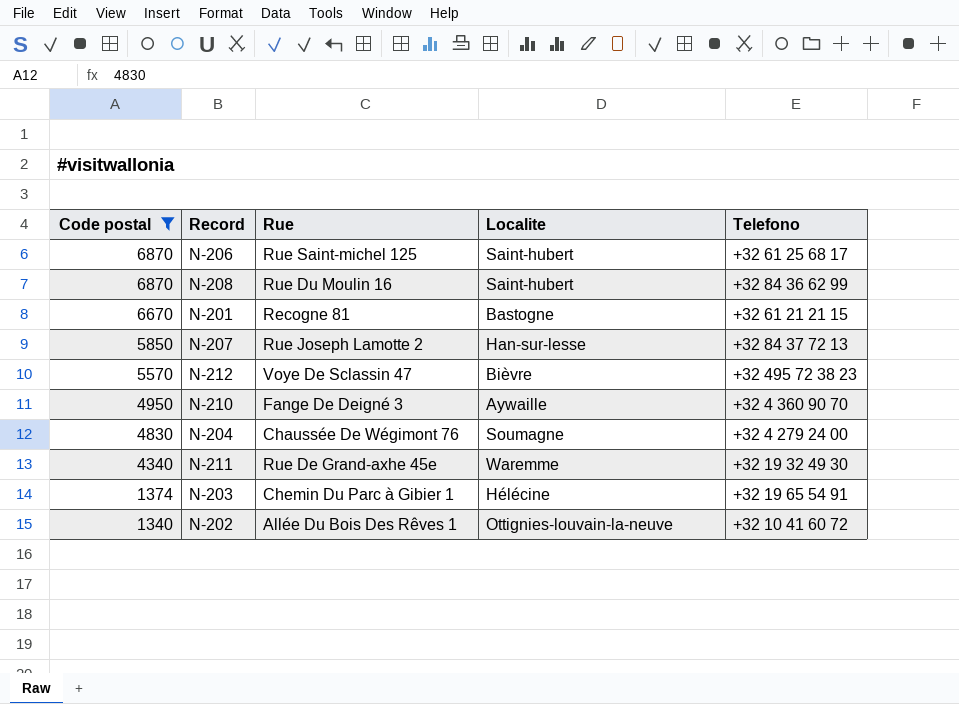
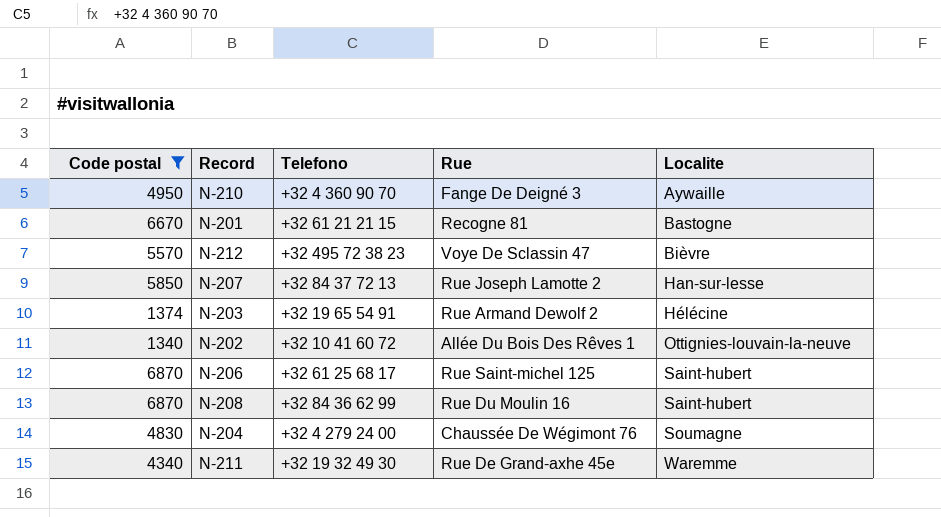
row order: Code postal descending -> Localite ascending
column Telefono | position: 5 -> 3
N-203 | Rue: Chemin Du Parc à Gibier 1 -> Rue Armand Dewolf 2

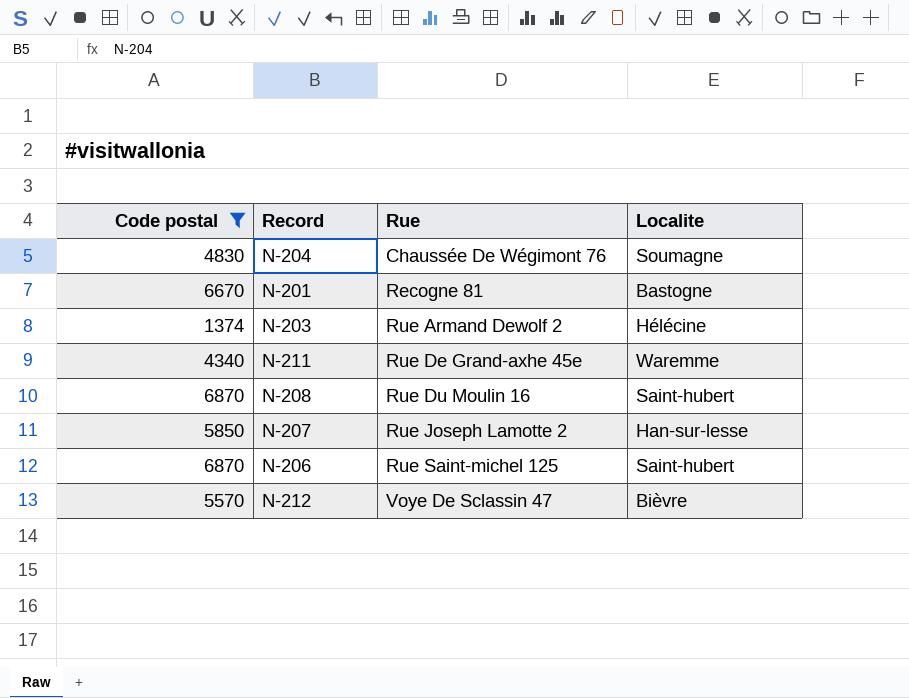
row order: Localite ascending -> Rue ascending
column Telefono | position: 3 -> none
row N-210: 4950 | +32 4 360 90 70 | Fange De Deigné 3 | Aywaille -> none
row N-202: 1340 | +32 10 41 60 72 | Allée Du Bois Des Rêves 1 | Ottignies-louvain-la-neuve -> none

